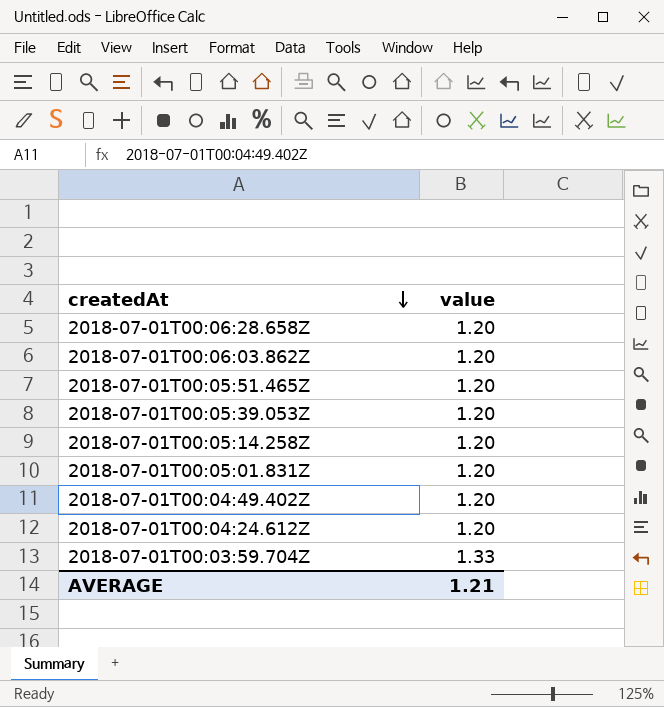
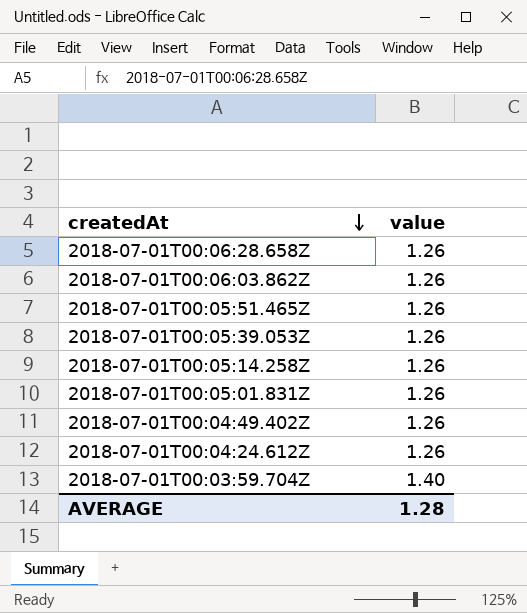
2018-07-01T00:06:28.658Z | value: 1.20 -> 1.26
2018-07-01T00:06:03.862Z | value: 1.20 -> 1.26
2018-07-01T00:05:51.465Z | value: 1.20 -> 1.26
2018-07-01T00:05:39.053Z | value: 1.20 -> 1.26
2018-07-01T00:05:14.258Z | value: 1.20 -> 1.26
2018-07-01T00:05:01.831Z | value: 1.20 -> 1.26
2018-07-01T00:04:49.402Z | value: 1.20 -> 1.26
2018-07-01T00:04:24.612Z | value: 1.20 -> 1.26
2018-07-01T00:03:59.704Z | value: 1.33 -> 1.40
AVERAGE | value: 1.21 -> 1.28

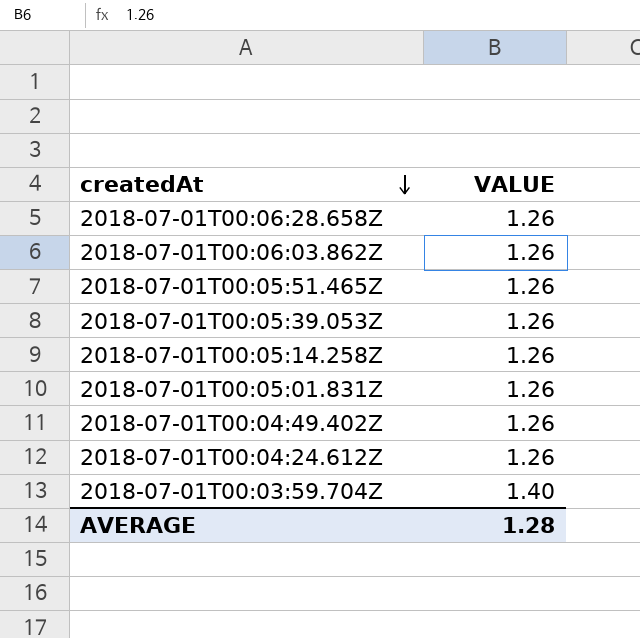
column name: value -> VALUE

